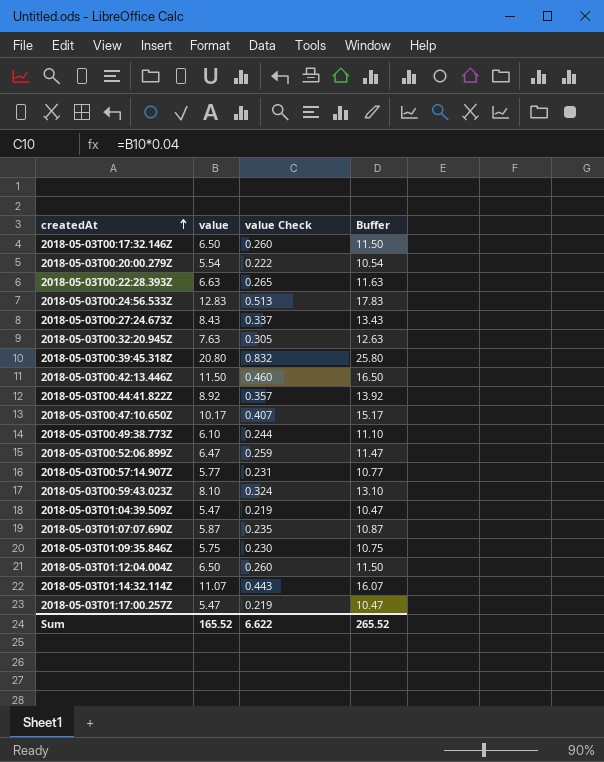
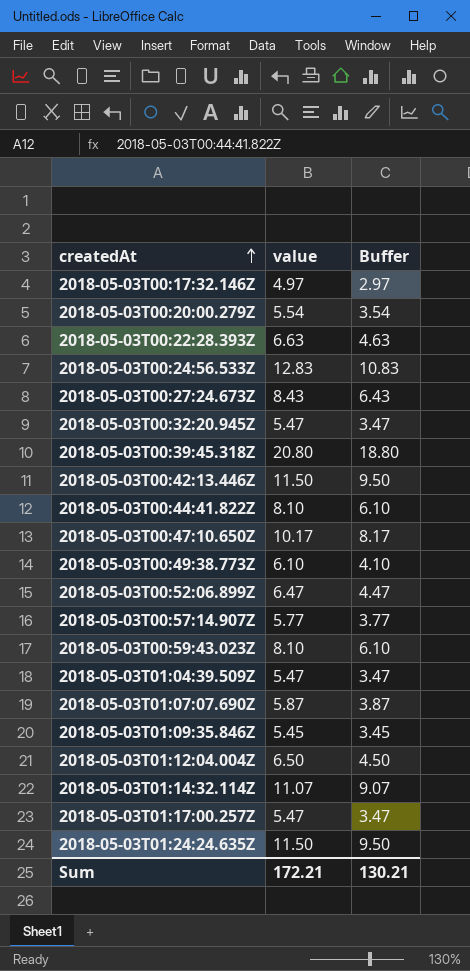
column value Check | formula: [value] * 0.04 -> none
column Buffer | formula: [value] + 5 -> [value] - 2
2018-05-03T00:17:32.146Z | value: 6.50 -> 4.97
2018-05-03T00:32:20.945Z | value: 7.63 -> 5.47
2018-05-03T00:44:41.822Z | value: 8.92 -> 8.10
2018-05-03T01:09:35.846Z | value: 5.75 -> 5.45
row 2018-05-03T01:24:24.635Z: none -> 11.50 | 9.50
Sum | value: 165.52 -> 172.21
Sum | Buffer: 265.52 -> 130.21

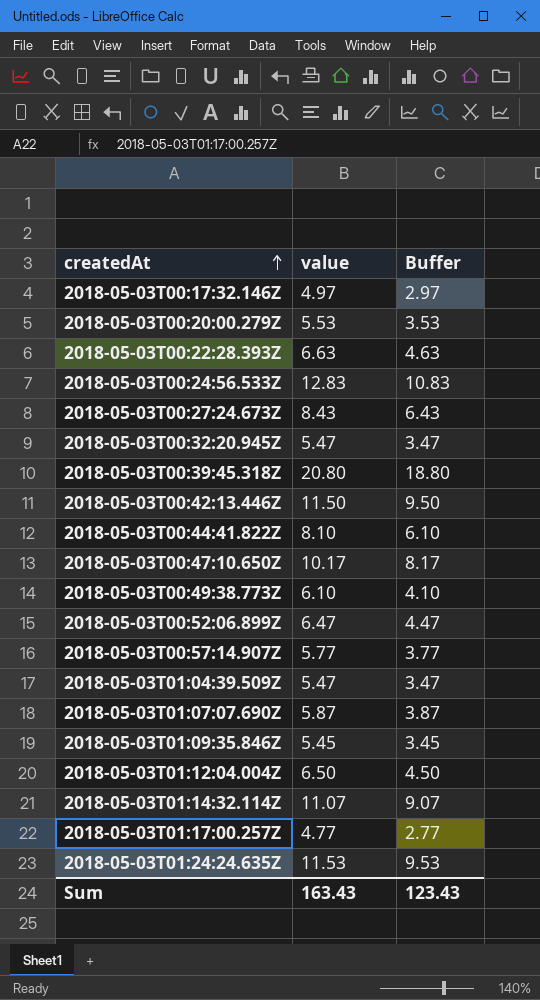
row 2018-05-03T00:59:43.023Z: 8.10 | 6.10 -> none
2018-05-03T00:20:00.279Z | value: 5.54 -> 5.53
2018-05-03T00:20:00.279Z | Buffer: 3.54 -> 3.53
2018-05-03T01:17:00.257Z | value: 5.47 -> 4.77
2018-05-03T01:17:00.257Z | Buffer: 3.47 -> 2.77
2018-05-03T01:24:24.635Z | value: 11.50 -> 11.53
2018-05-03T01:24:24.635Z | Buffer: 9.50 -> 9.53
Sum | value: 172.21 -> 163.43
Sum | Buffer: 130.21 -> 123.43

